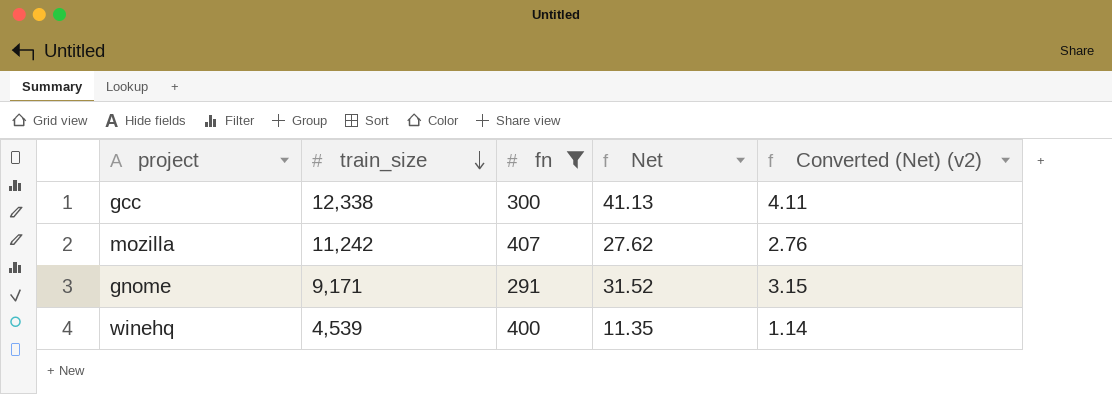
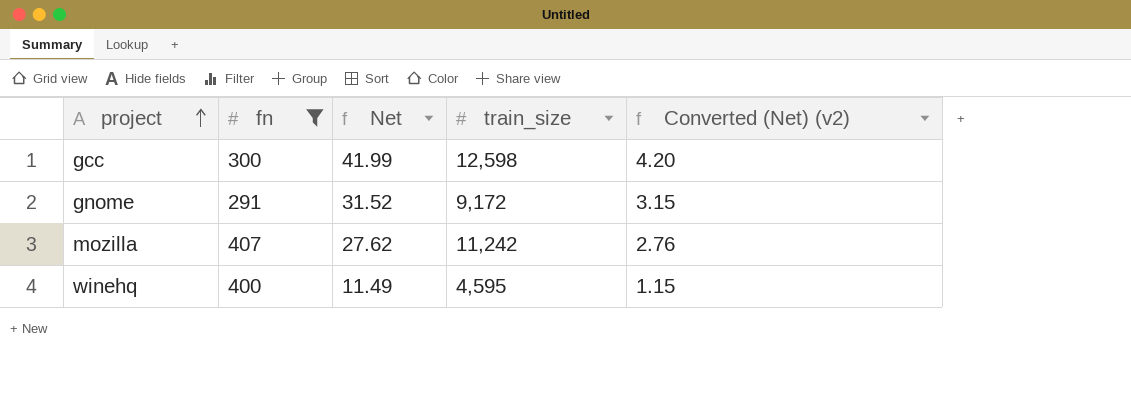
row order: train_size descending -> project ascending
column train_size | position: 2 -> 4
gcc | Net: 41.13 -> 41.99
gcc | train_size: 12,338 -> 12,598
gcc | Converted (Net) (v2): 4.11 -> 4.20
gnome | train_size: 9,171 -> 9,172
winehq | Net: 11.35 -> 11.49
winehq | train_size: 4,539 -> 4,595
winehq | Converted (Net) (v2): 1.14 -> 1.15

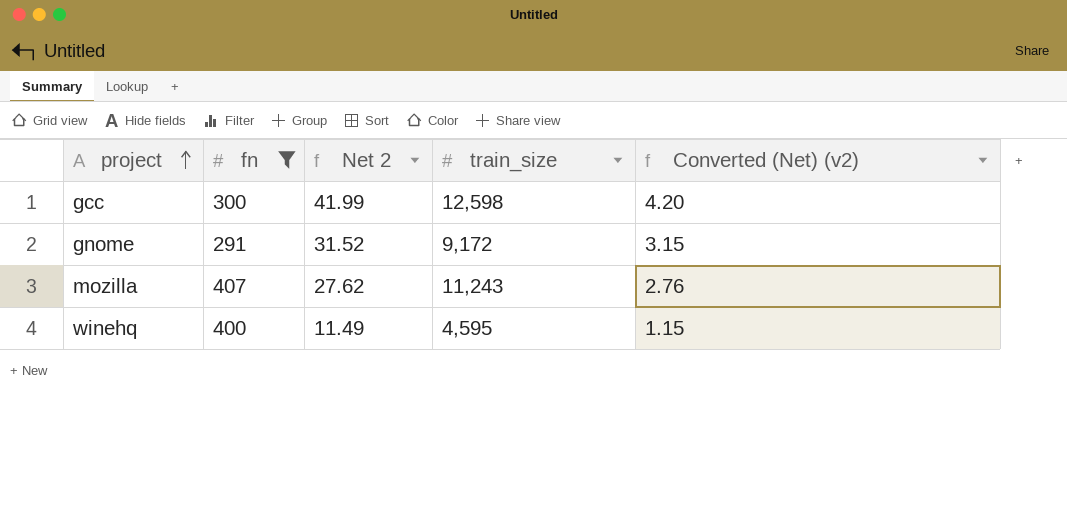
column name: Net -> Net 2
mozilla | train_size: 11,242 -> 11,243

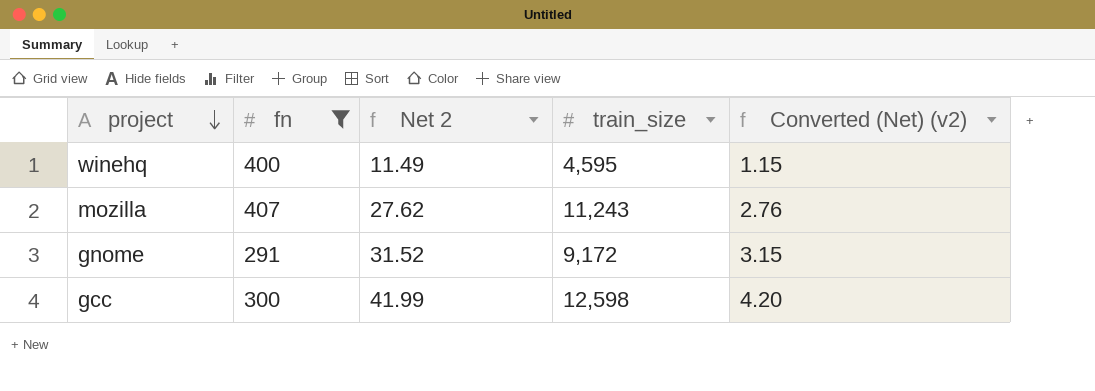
row order: project ascending -> project descending

